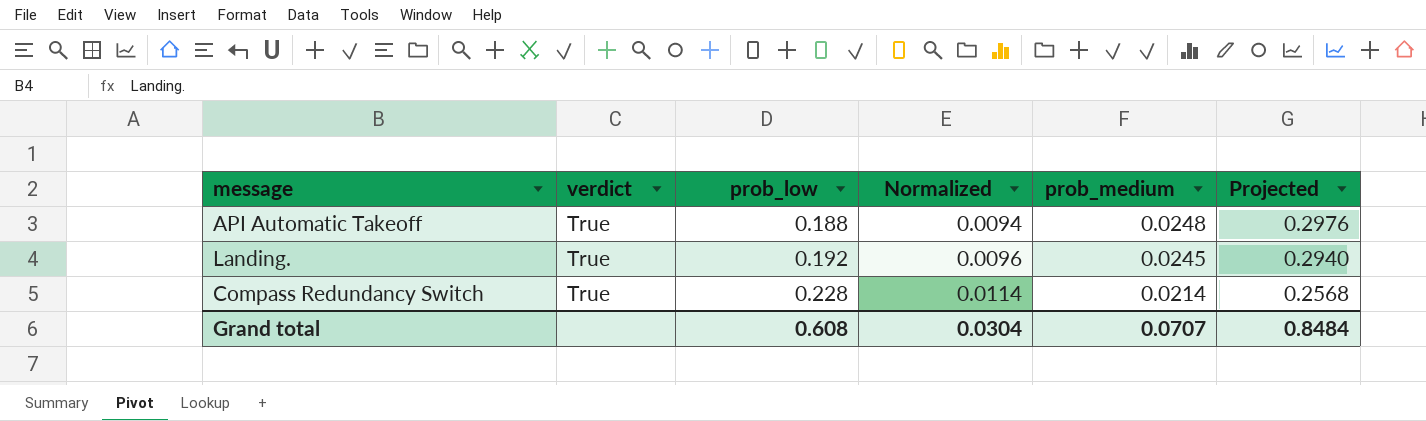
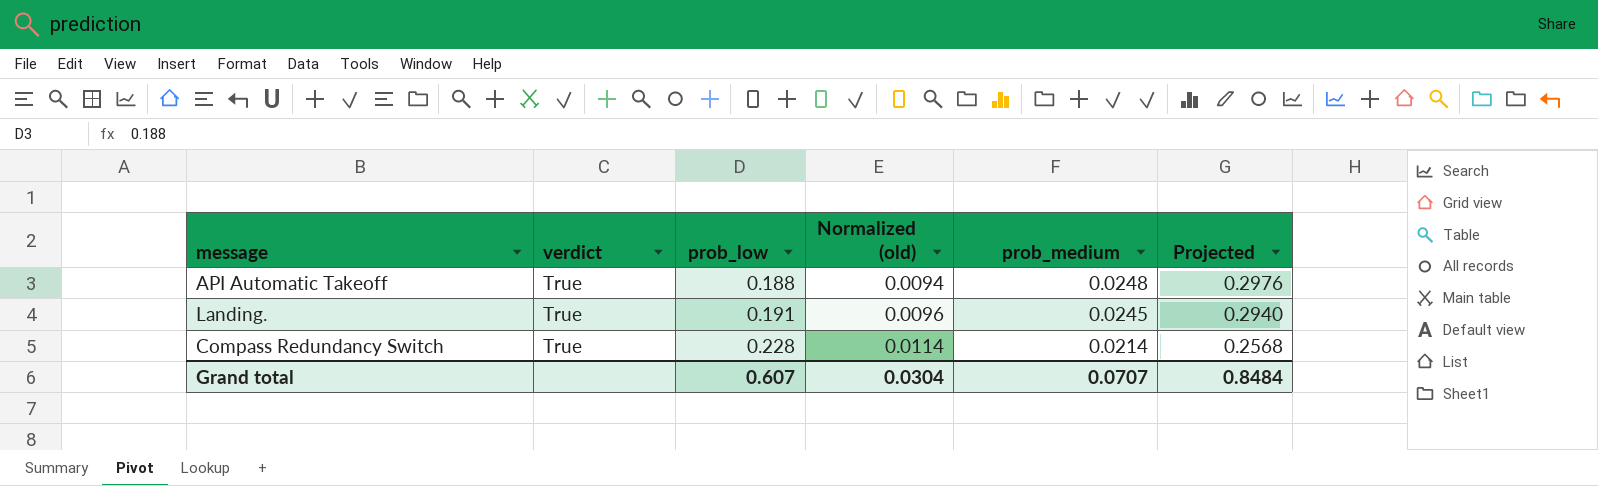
column name: Normalized -> Normalized (old)
Landing. | prob_low: 0.192 -> 0.191
Grand total | prob_low: 0.608 -> 0.607

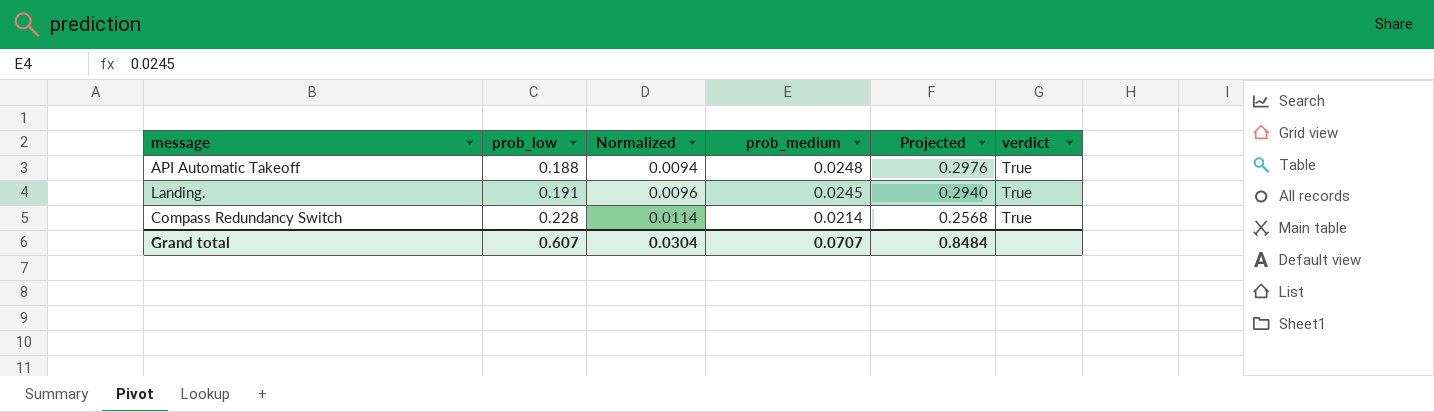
column name: Normalized (old) -> Normalized
column verdict | position: 2 -> 6

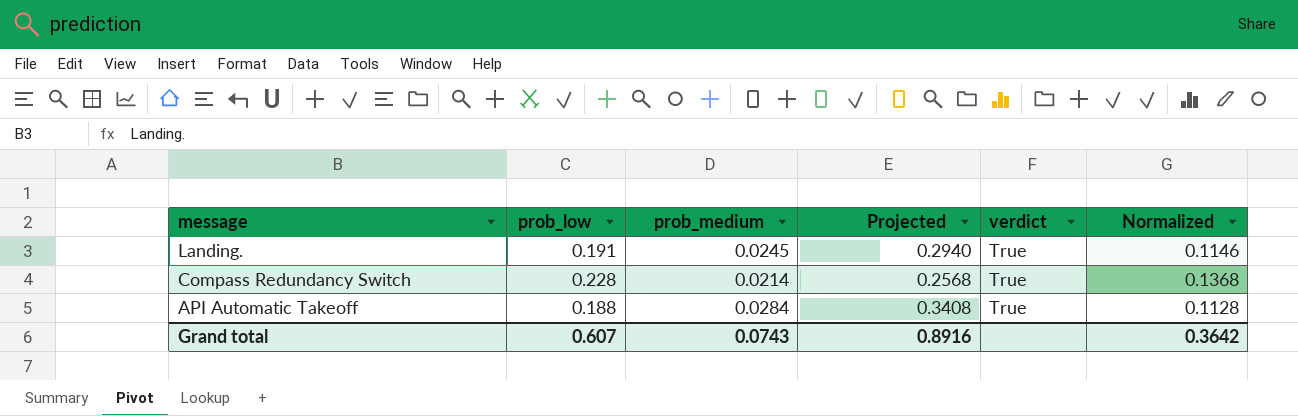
row order: prob_low ascending -> message descending
column Normalized | formula: [prob_low] * 0.05 -> [prob_low] * 0.6
column Normalized | position: 3 -> 6
API Automatic Takeoff | prob_medium: 0.0248 -> 0.0284
API Automatic Takeoff | Projected: 0.2976 -> 0.3408
Grand total | prob_medium: 0.0707 -> 0.0743
Grand total | Projected: 0.8484 -> 0.8916
Grand total | Normalized: 0.0304 -> 0.3642

